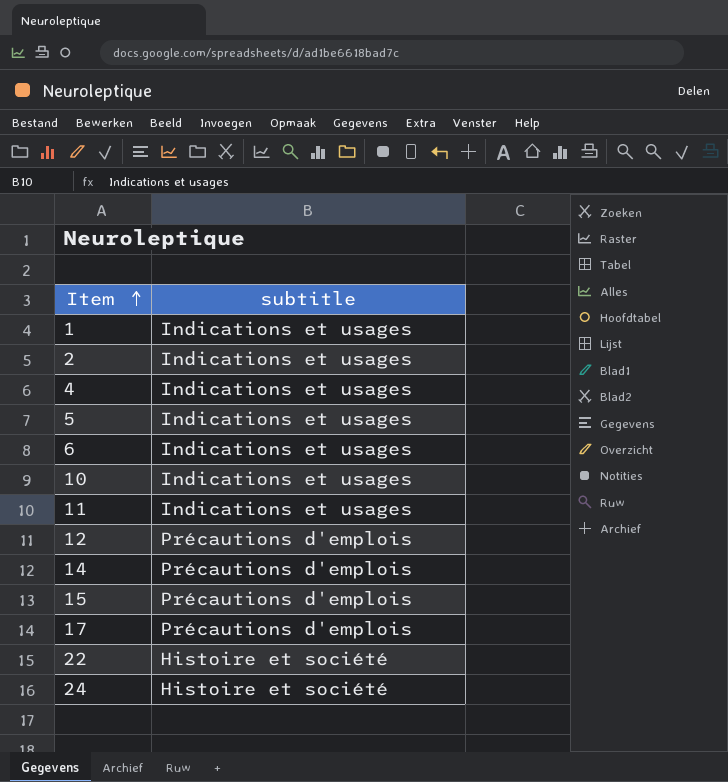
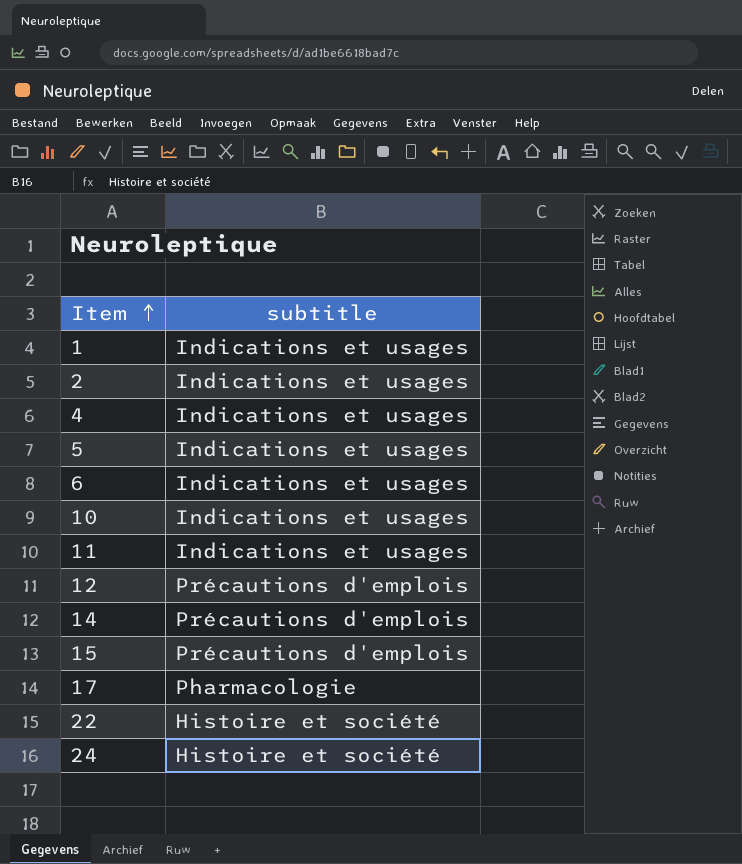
17 | subtitle: Précautions d'emplois -> Pharmacologie

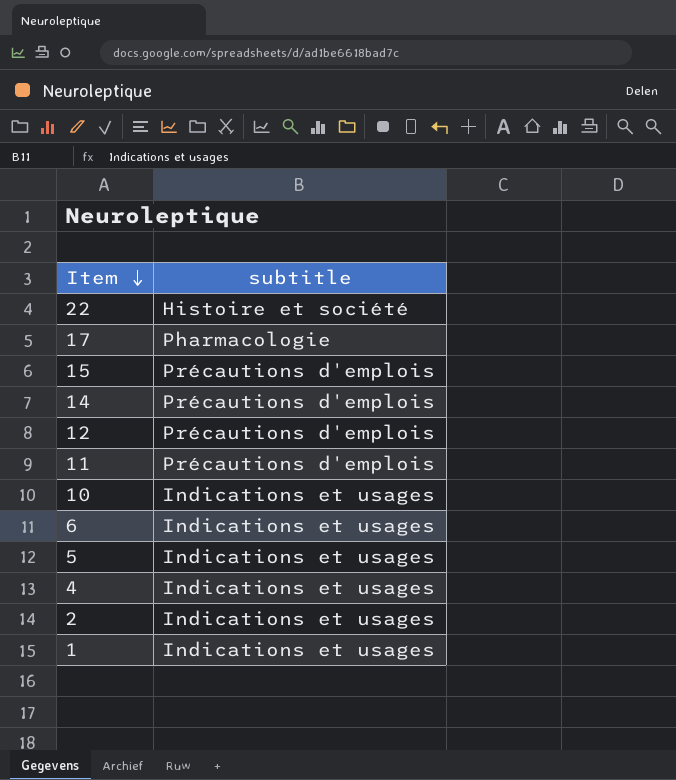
row order: Item ascending -> Item descending
row 24: Histoire et société -> none
11 | subtitle: Indications et usages -> Précautions d'emplois

